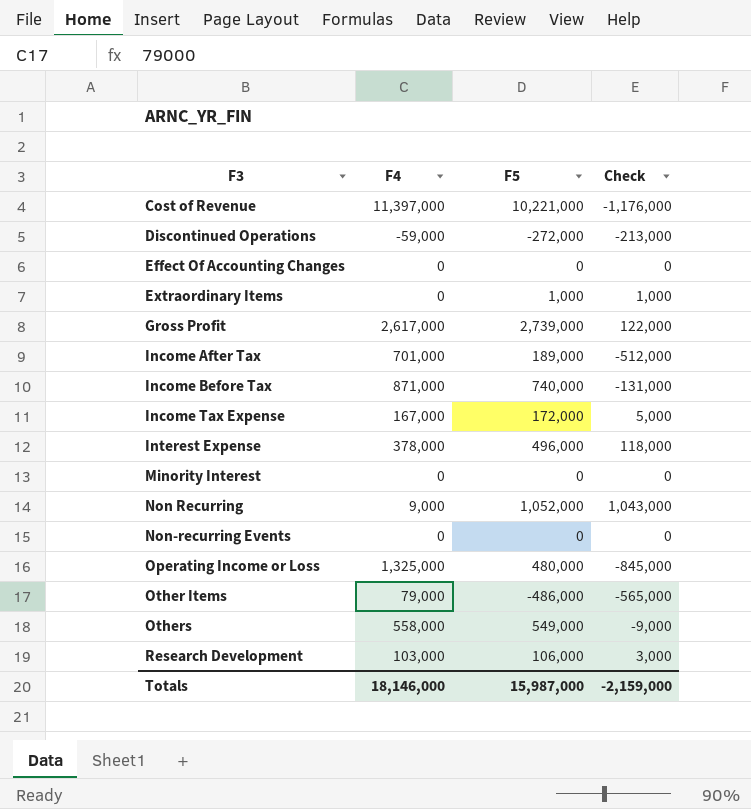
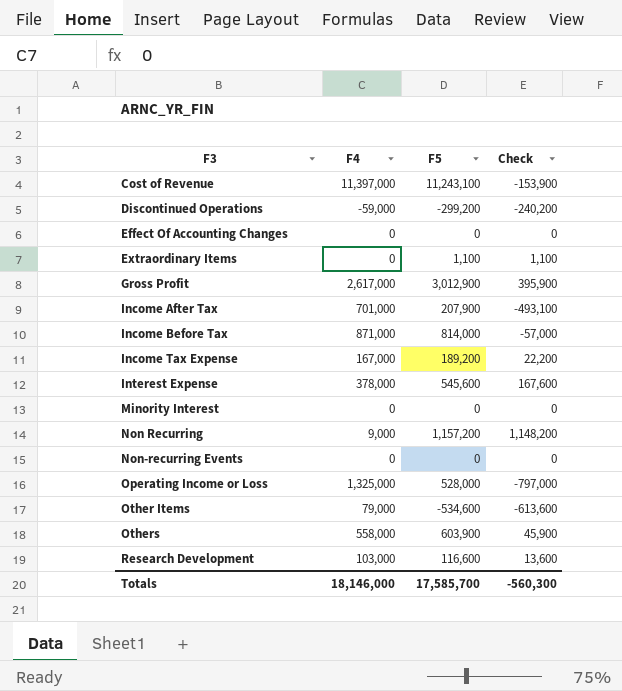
Cost of Revenue | F5: 10,221,000 -> 11,243,100
Cost of Revenue | Check: -1,176,000 -> -153,900
Discontinued Operations | F5: -272,000 -> -299,200
Discontinued Operations | Check: -213,000 -> -240,200
Extraordinary Items | F5: 1,000 -> 1,100
Extraordinary Items | Check: 1,000 -> 1,100
Gross Profit | F5: 2,739,000 -> 3,012,900
Gross Profit | Check: 122,000 -> 395,900
Income After Tax | F5: 189,000 -> 207,900
Income After Tax | Check: -512,000 -> -493,100
Income Before Tax | F5: 740,000 -> 814,000
Income Before Tax | Check: -131,000 -> -57,000
Income Tax Expense | F5: 172,000 -> 189,200
Income Tax Expense | Check: 5,000 -> 22,200
Interest Expense | F5: 496,000 -> 545,600
Interest Expense | Check: 118,000 -> 167,600
Non Recurring | F5: 1,052,000 -> 1,157,200
Non Recurring | Check: 1,043,000 -> 1,148,200
Operating Income or Loss | F5: 480,000 -> 528,000
Operating Income or Loss | Check: -845,000 -> -797,000
Other Items | F5: -486,000 -> -534,600
Other Items | Check: -565,000 -> -613,600
Others | F5: 549,000 -> 603,900
Others | Check: -9,000 -> 45,900
Research Development | F5: 106,000 -> 116,600
Research Development | Check: 3,000 -> 13,600
Totals | F5: 15,987,000 -> 17,585,700
Totals | Check: -2,159,000 -> -560,300

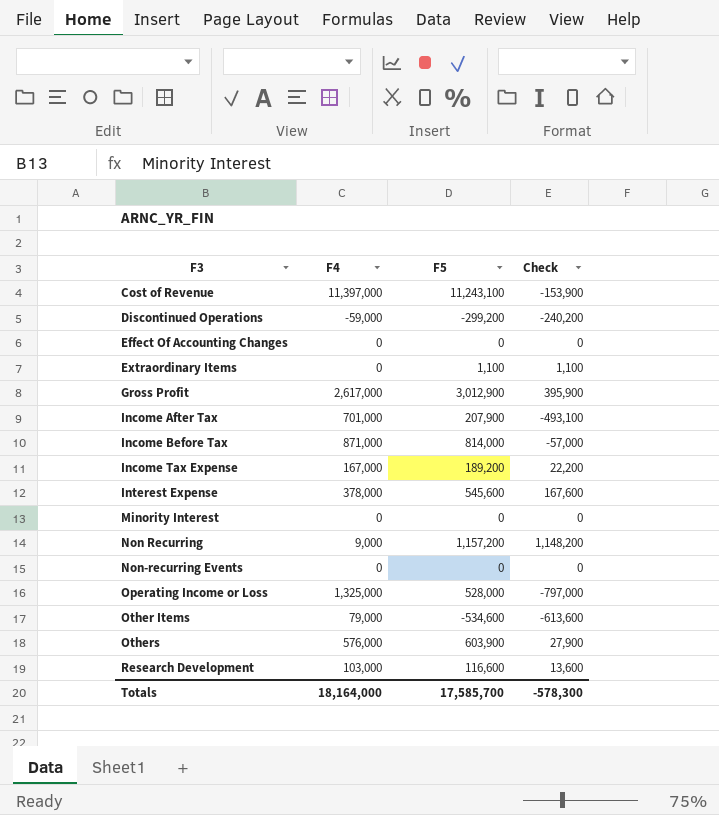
Others | F4: 558,000 -> 576,000
Others | Check: 45,900 -> 27,900
Totals | F4: 18,146,000 -> 18,164,000
Totals | Check: -560,300 -> -578,300

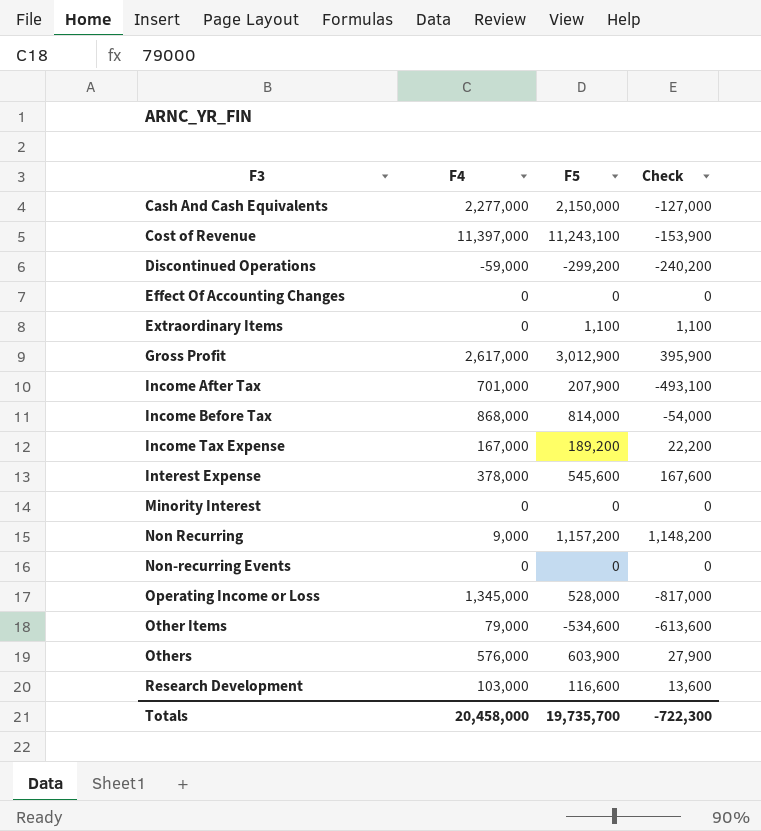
row Cash And Cash Equivalents: none -> 2,277,000 | 2,150,000 | -127,000
Income Before Tax | F4: 871,000 -> 868,000
Income Before Tax | Check: -57,000 -> -54,000
Operating Income or Loss | F4: 1,325,000 -> 1,345,000
Operating Income or Loss | Check: -797,000 -> -817,000
Totals | F4: 18,164,000 -> 20,458,000
Totals | F5: 17,585,700 -> 19,735,700
Totals | Check: -578,300 -> -722,300

